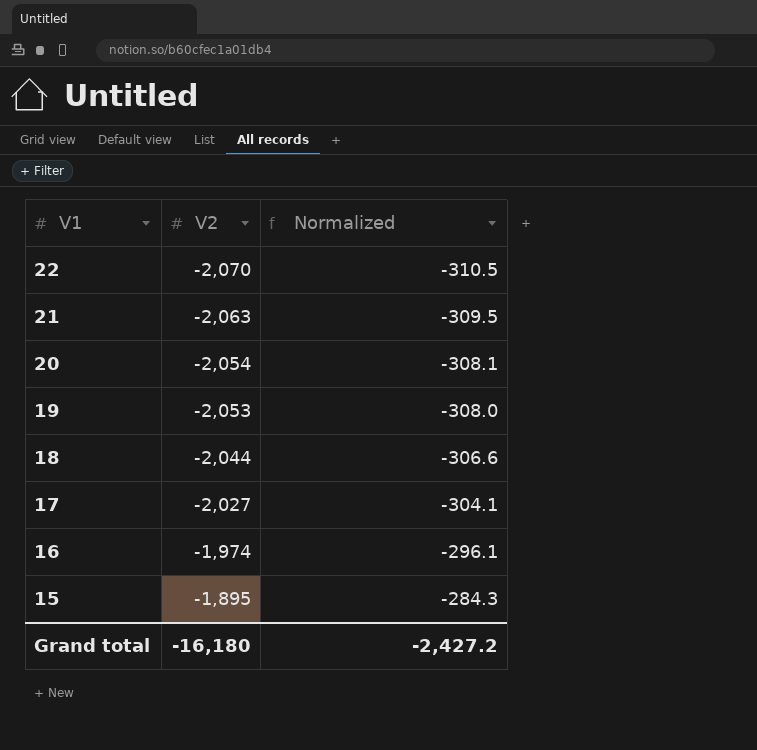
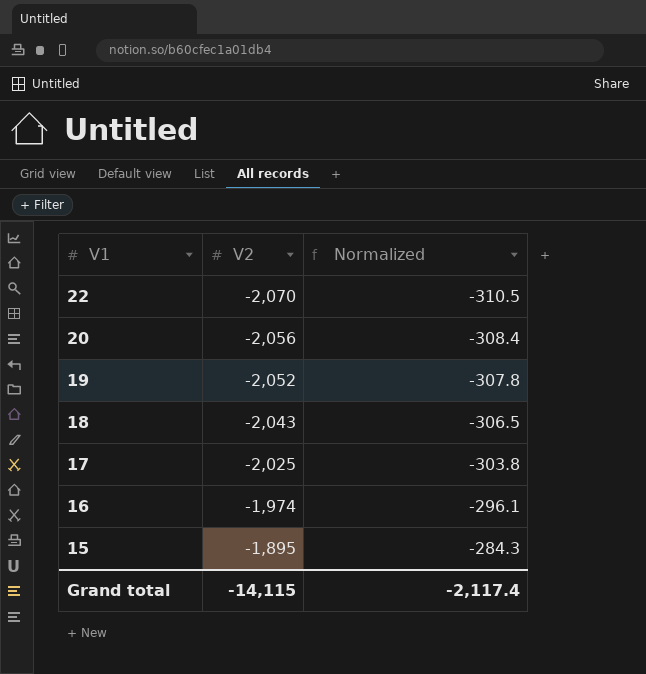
row 21: -2,063 | -309.5 -> none
20 | V2: -2,054 -> -2,056
20 | Normalized: -308.1 -> -308.4
19 | V2: -2,053 -> -2,052
19 | Normalized: -308.0 -> -307.8
18 | V2: -2,044 -> -2,043
18 | Normalized: -306.6 -> -306.5
17 | V2: -2,027 -> -2,025
17 | Normalized: -304.1 -> -303.8
Grand total | V2: -16,180 -> -14,115
Grand total | Normalized: -2,427.2 -> -2,117.4

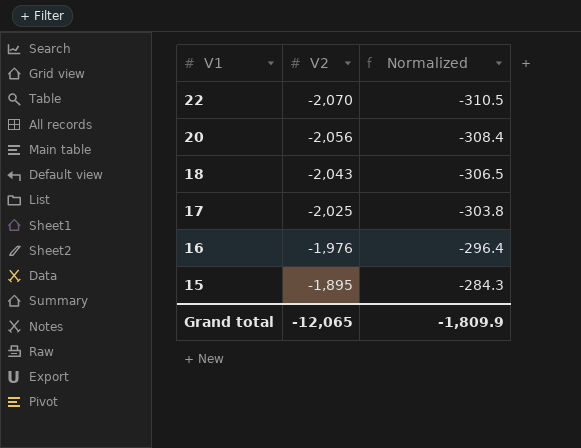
row 19: -2,052 | -307.8 -> none
16 | V2: -1,974 -> -1,976
16 | Normalized: -296.1 -> -296.4
Grand total | V2: -14,115 -> -12,065
Grand total | Normalized: -2,117.4 -> -1,809.9

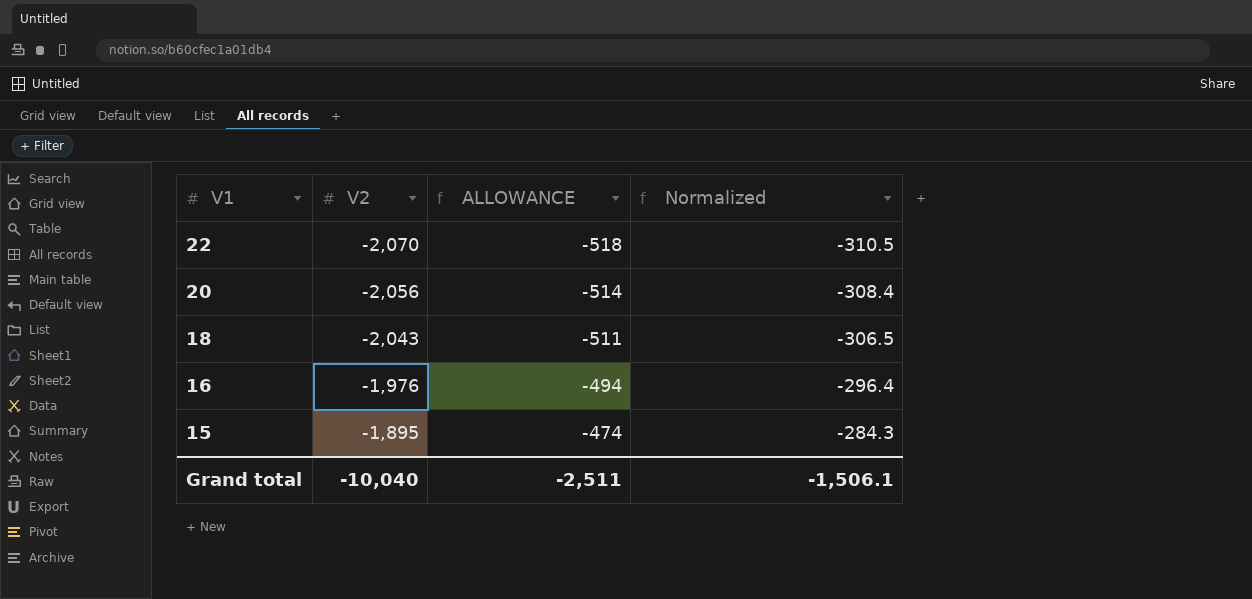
column ALLOWANCE | formula: none -> [V2] * 0.25
row 17: -2,025 | -303.8 -> none
Grand total | V2: -12,065 -> -10,040
Grand total | Normalized: -1,809.9 -> -1,506.1

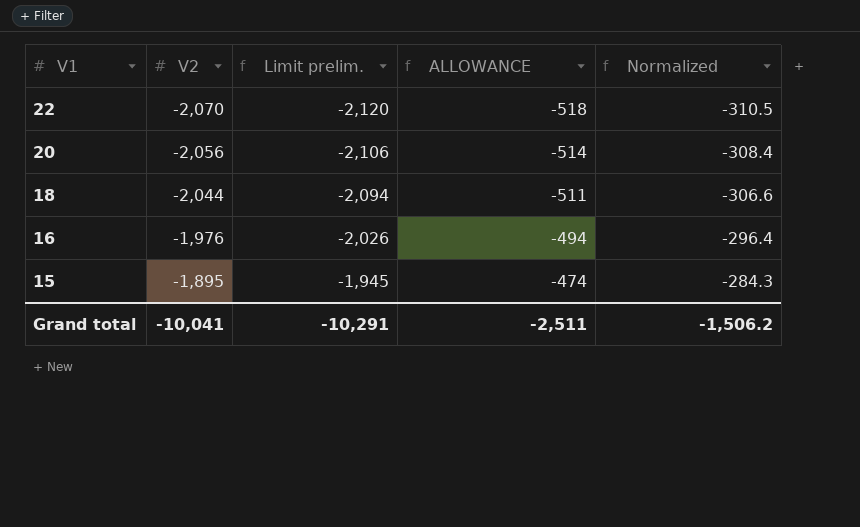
column Limit prelim. | formula: none -> [V2] - 50
18 | V2: -2,043 -> -2,044
18 | Normalized: -306.5 -> -306.6
Grand total | V2: -10,040 -> -10,041
Grand total | Normalized: -1,506.1 -> -1,506.2

